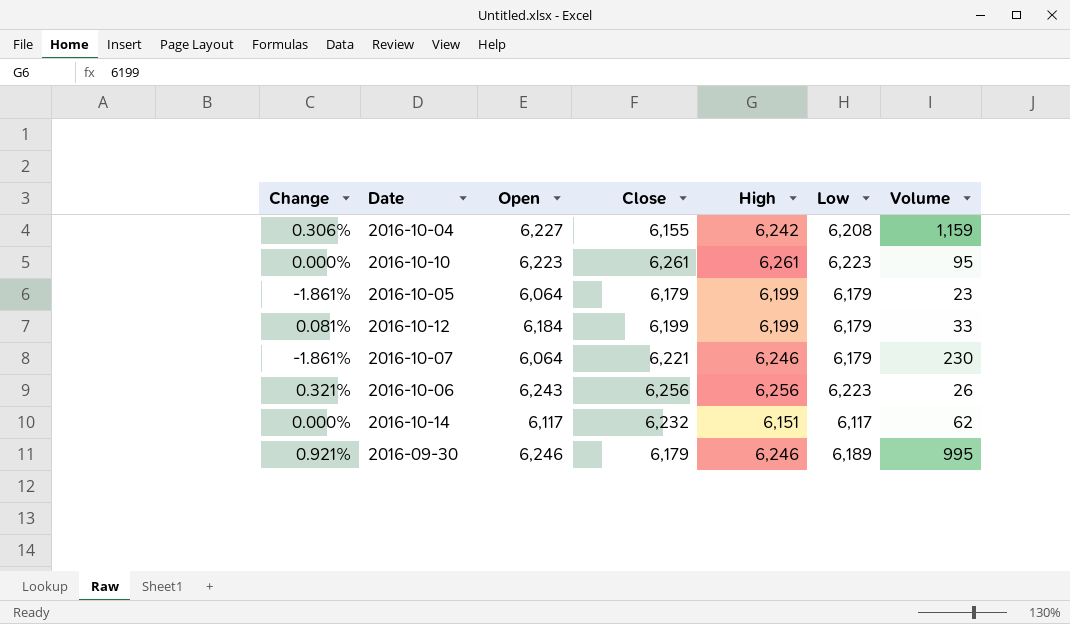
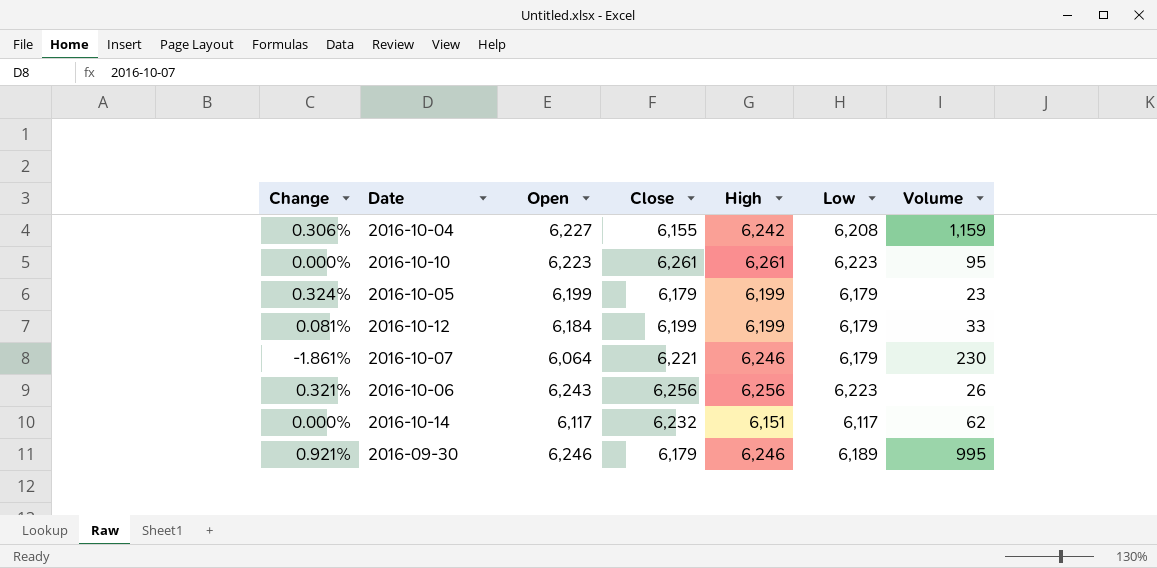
2016-10-05 | Change: -1.861% -> 0.324%
2016-10-05 | Open: 6,064 -> 6,199

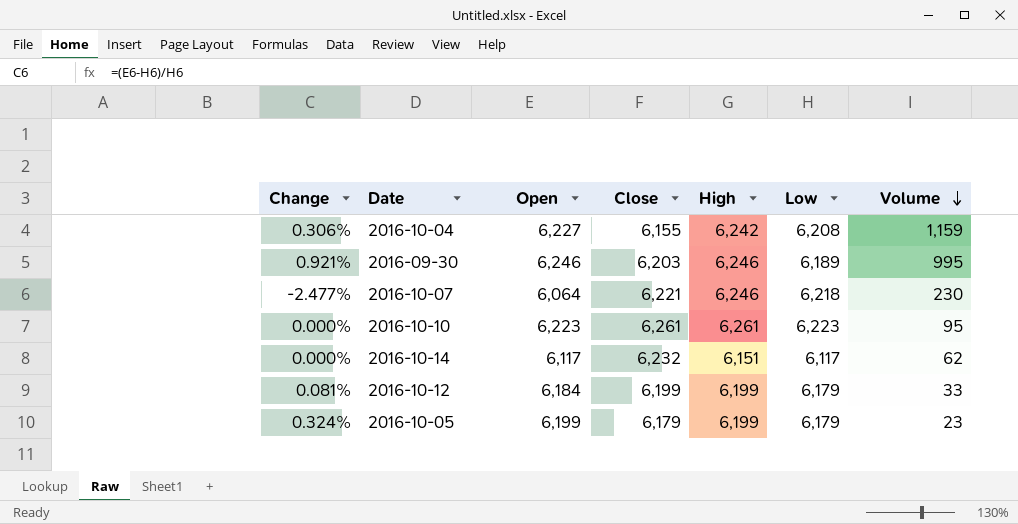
row order: none -> Volume descending
row 2016-10-06: 0.321% | 6,243 | 6,256 | 6,256 | 6,223 | 26 -> none
2016-09-30 | Close: 6,179 -> 6,203
2016-10-07 | Change: -1.861% -> -2.477%
2016-10-07 | Low: 6,179 -> 6,218

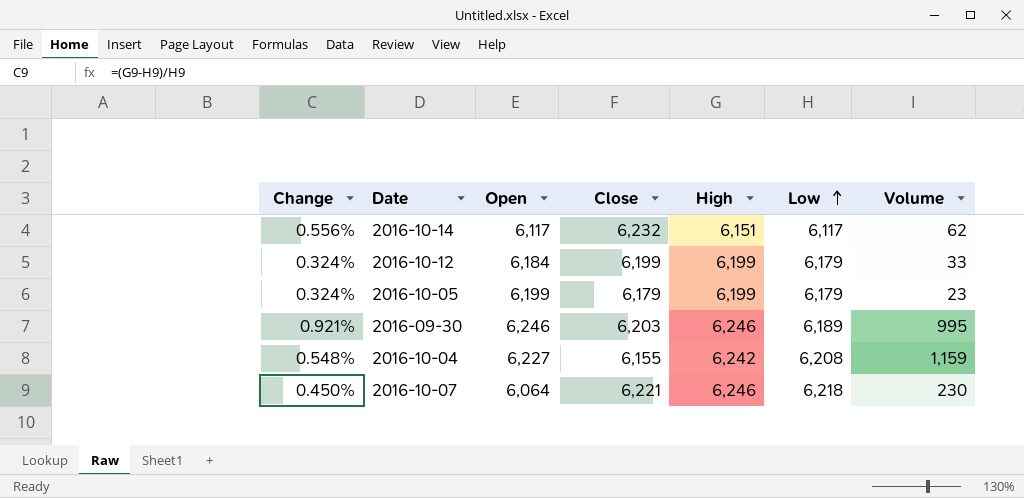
row order: Volume descending -> Low ascending
column Change | formula: ([Open] - [Low]) / [Low] -> ([High] - [Low]) / [Low]
row 2016-10-10: 0.000% | 6,223 | 6,261 | 6,261 | 6,223 | 95 -> none

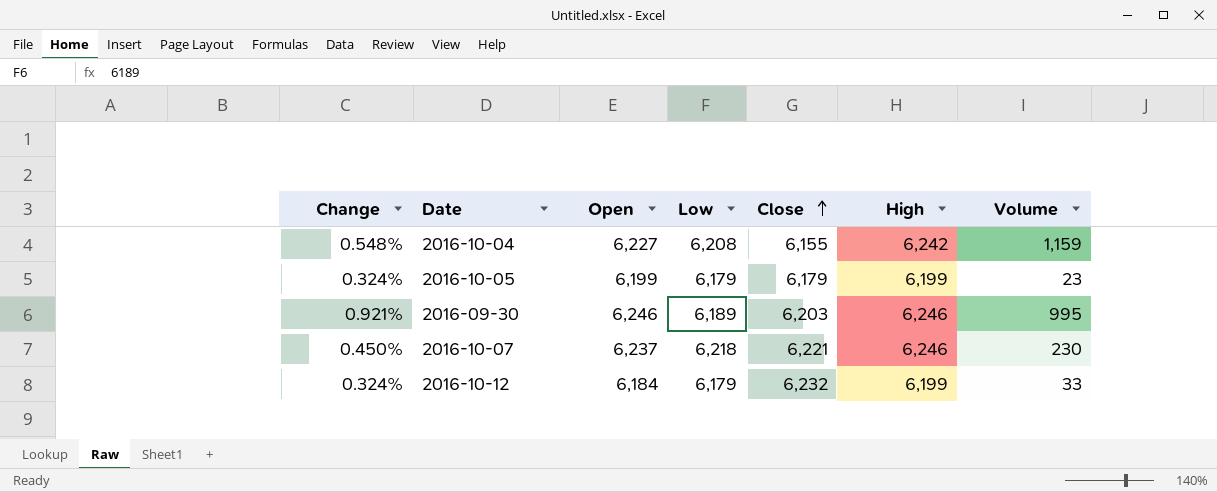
row order: Low ascending -> Close ascending
column Low | position: 6 -> 4
row 2016-10-14: 0.556% | 6,117 | 6,232 | 6,151 | 6,117 | 62 -> none
2016-10-07 | Open: 6,064 -> 6,237
2016-10-12 | Close: 6,199 -> 6,232

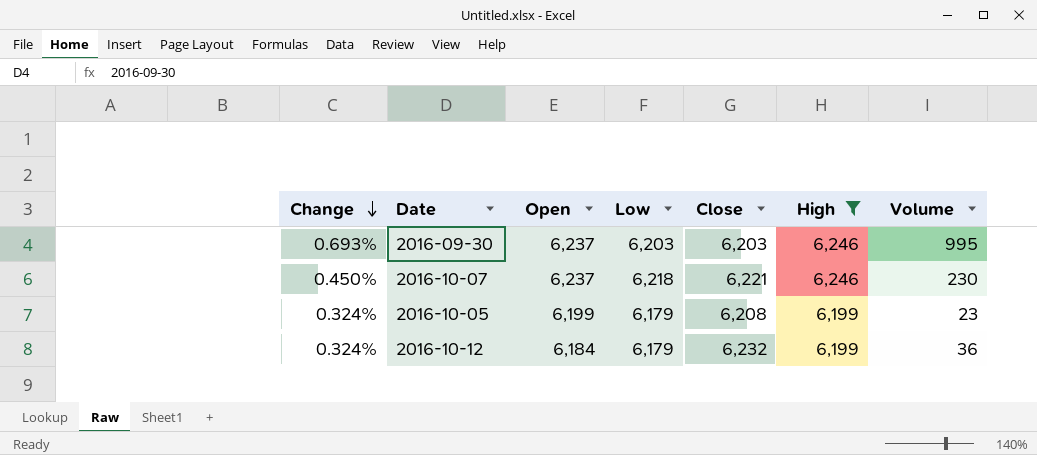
filter: none -> High != 6,242
row order: Close ascending -> Change descending
2016-09-30 | Change: 0.921% -> 0.693%
2016-09-30 | Open: 6,246 -> 6,237
2016-09-30 | Low: 6,189 -> 6,203
2016-10-05 | Close: 6,179 -> 6,208
2016-10-12 | Volume: 33 -> 36

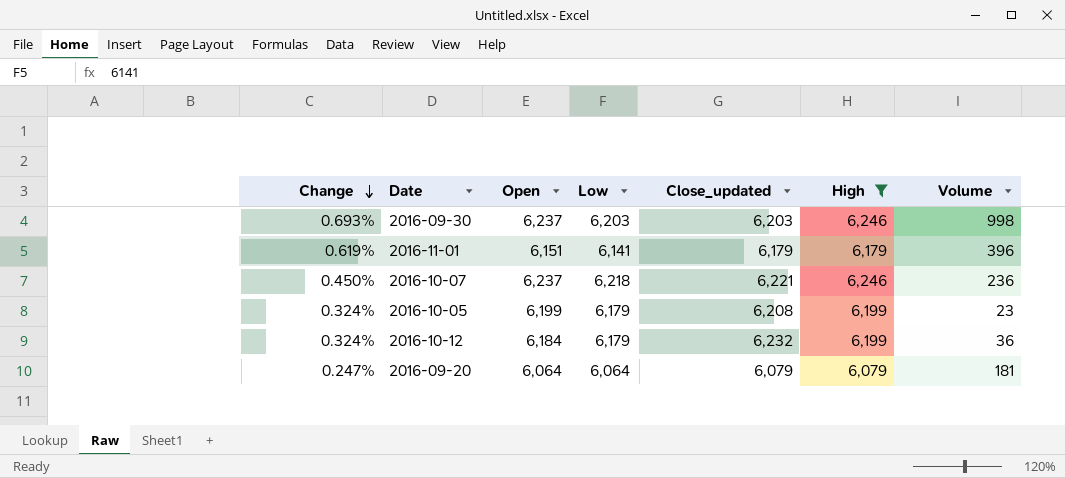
column name: Close -> Close_updated
2016-09-30 | Volume: 995 -> 998
row 2016-11-01: none -> 0.619% | 6,151 | 6,141 | 6,179 | 6,179 | 396
2016-10-07 | Volume: 230 -> 236
row 2016-09-20: none -> 0.247% | 6,064 | 6,064 | 6,079 | 6,079 | 181

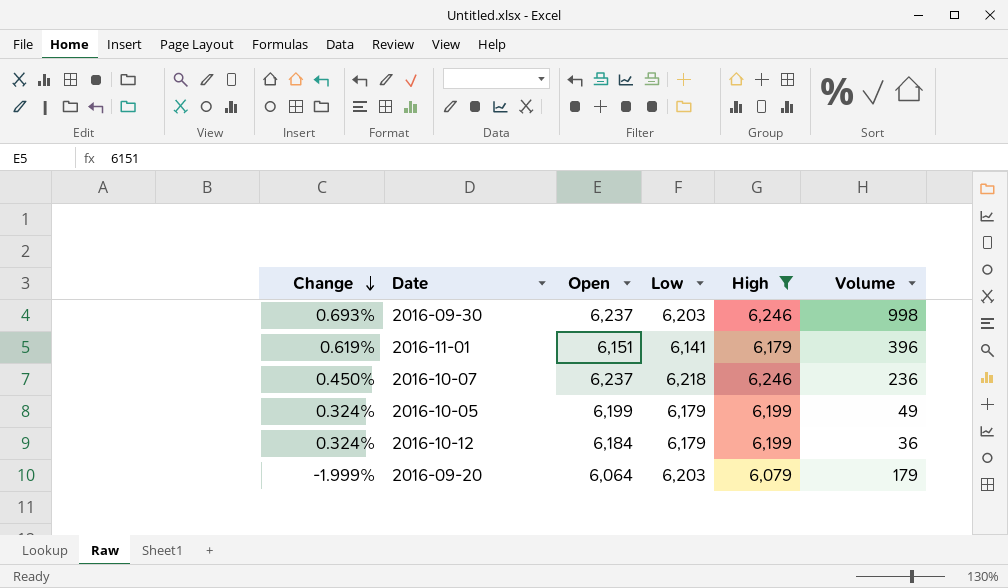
column Close_updated | position: 5 -> none
2016-10-05 | Volume: 23 -> 49
2016-09-20 | Change: 0.247% -> -1.999%
2016-09-20 | Low: 6,064 -> 6,203
2016-09-20 | Volume: 181 -> 179

